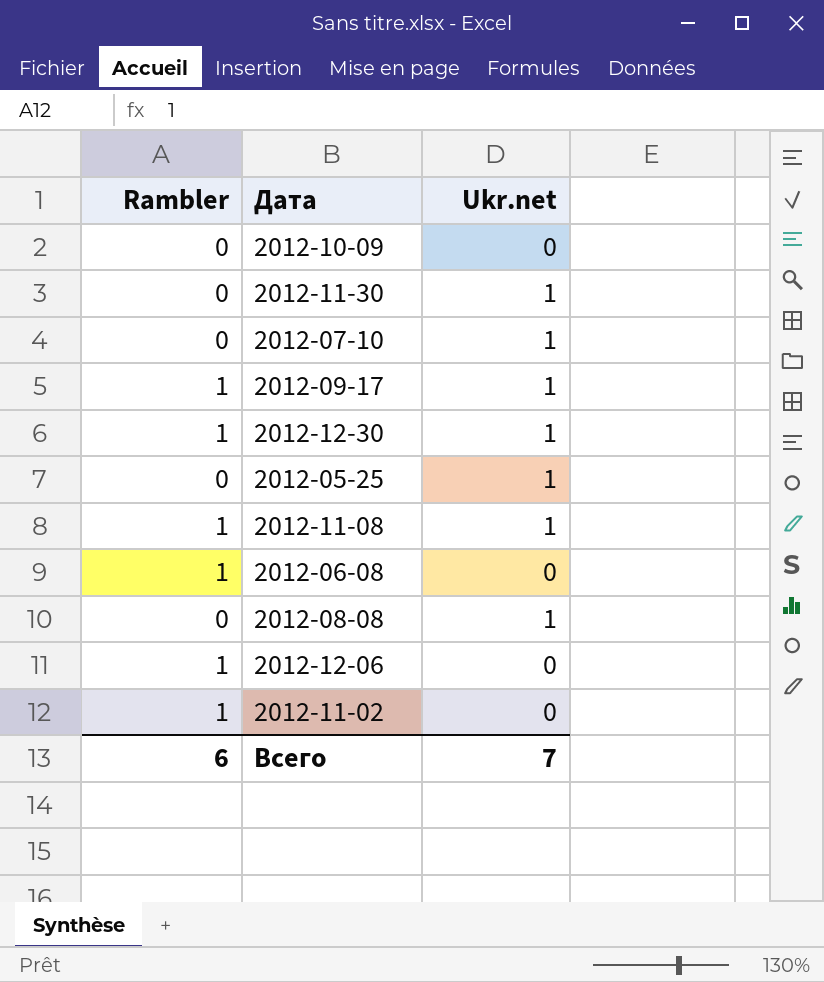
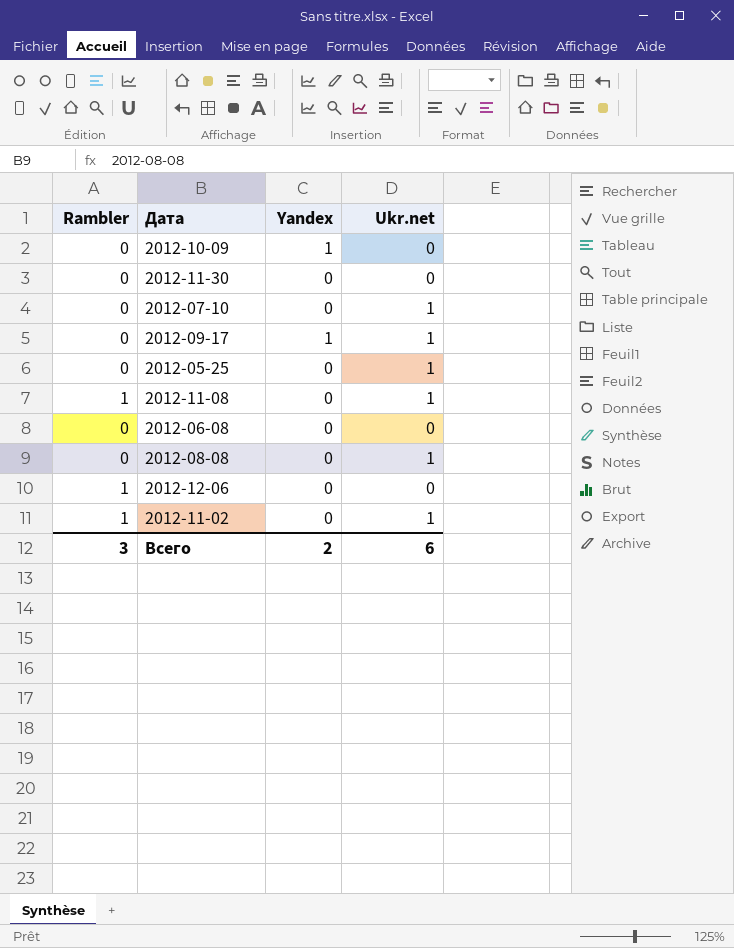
column Yandex | position: none -> 3
row 2012-12-30: 1 | 1 -> none
2012-11-30 | Ukr.net: 1 -> 0
2012-09-17 | Rambler: 1 -> 0
2012-06-08 | Rambler: 1 -> 0
2012-11-02 | Ukr.net: 0 -> 1
Всего | Rambler: 6 -> 3
Всего | Ukr.net: 7 -> 6

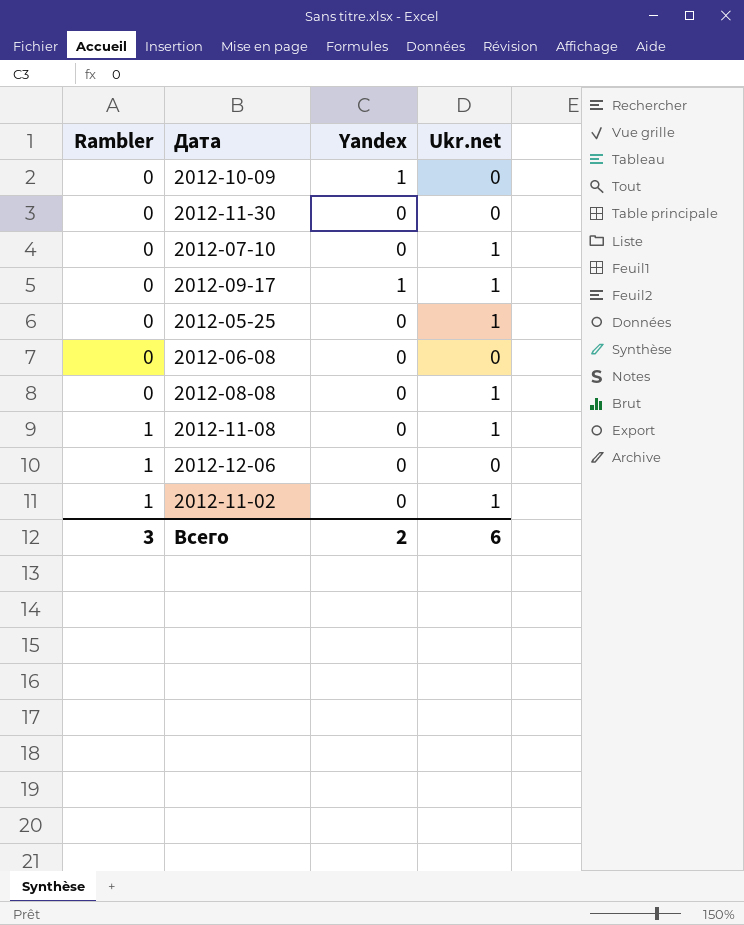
row order: none -> Rambler ascending

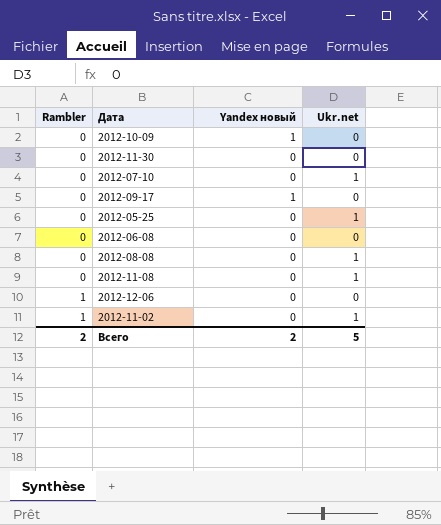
column name: Yandex -> Yandex новый
2012-09-17 | Ukr.net: 1 -> 0
2012-11-08 | Rambler: 1 -> 0
Всего | Rambler: 3 -> 2
Всего | Ukr.net: 6 -> 5

